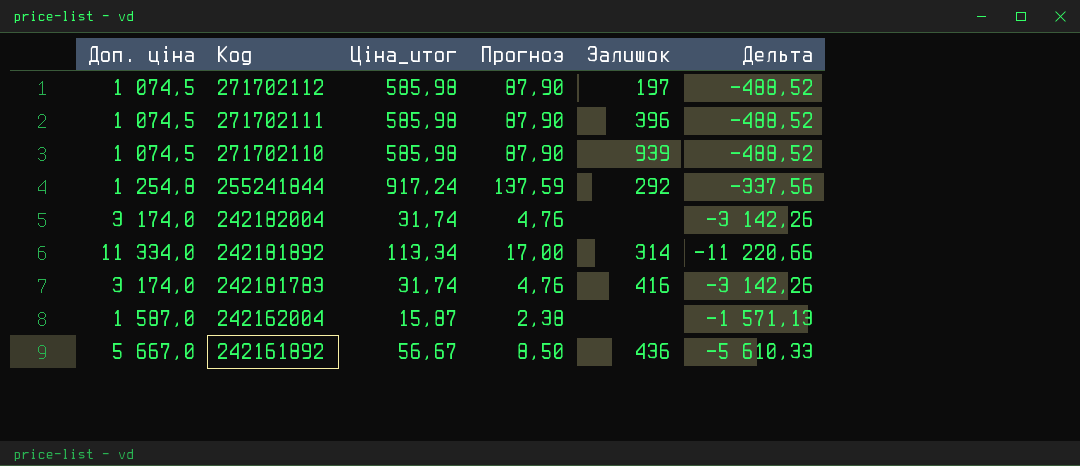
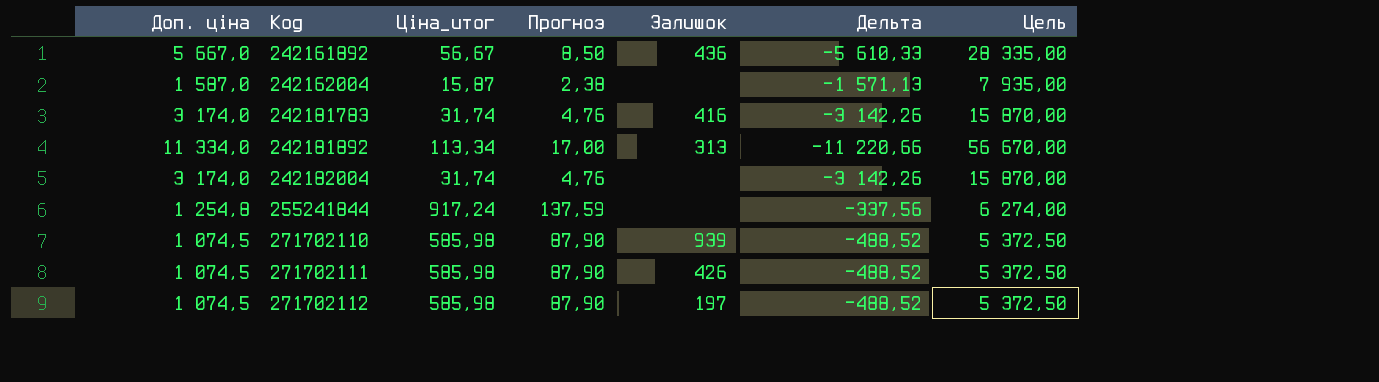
row order: Код descending -> Код ascending
column Цель | formula: none -> [Доп. ціна] * 5
242181892 | Залишок: 314 -> 313
255241844 | Залишок: 292 -> none
271702111 | Залишок: 396 -> 426

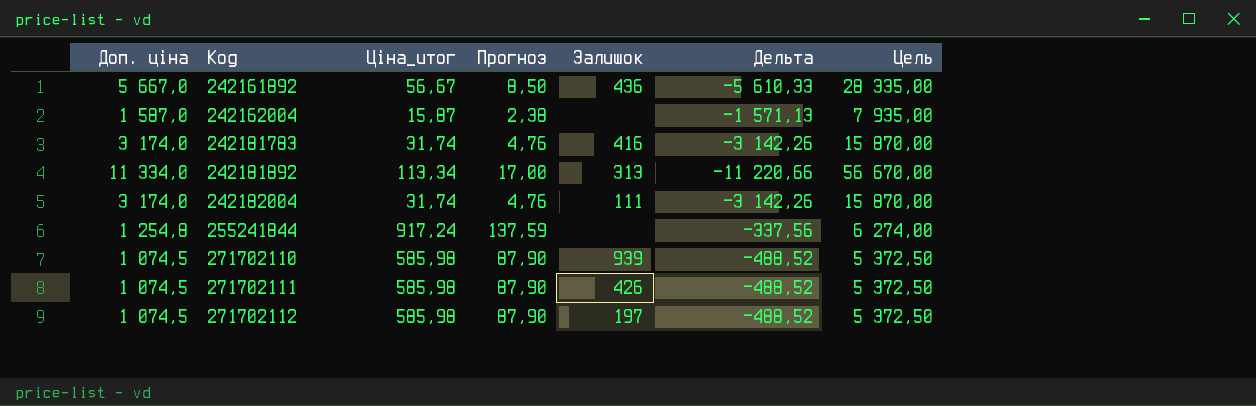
242182004 | Залишок: none -> 111

